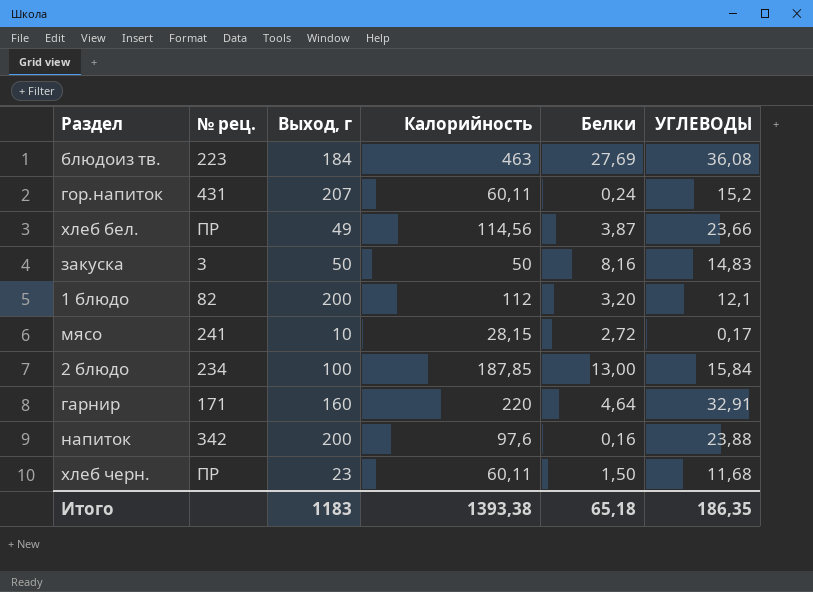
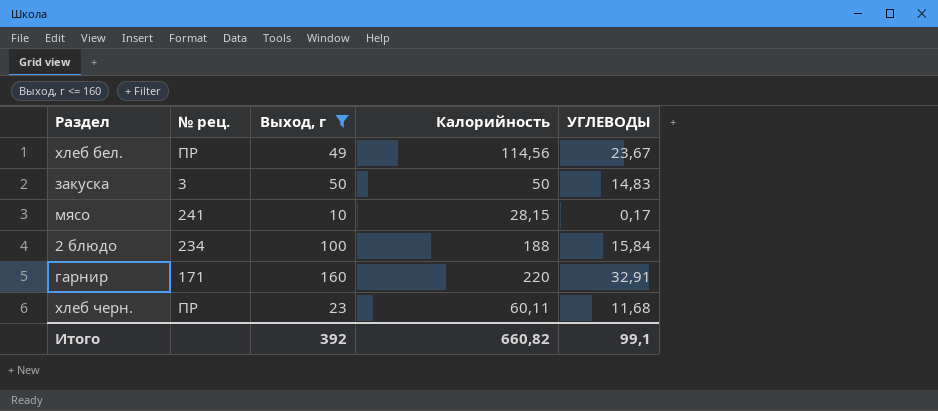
filter: none -> Выход, г <= 160
column Белки | position: 5 -> none
хлеб бел. | УГЛЕВОДЫ: 23,66 -> 23,67
2 блюдо | Калорийность: 187,85 -> 188
Итого | Выход, г: 1183 -> 392
Итого | Калорийность: 1393,38 -> 660,82
Итого | УГЛЕВОДЫ: 186,35 -> 99,1

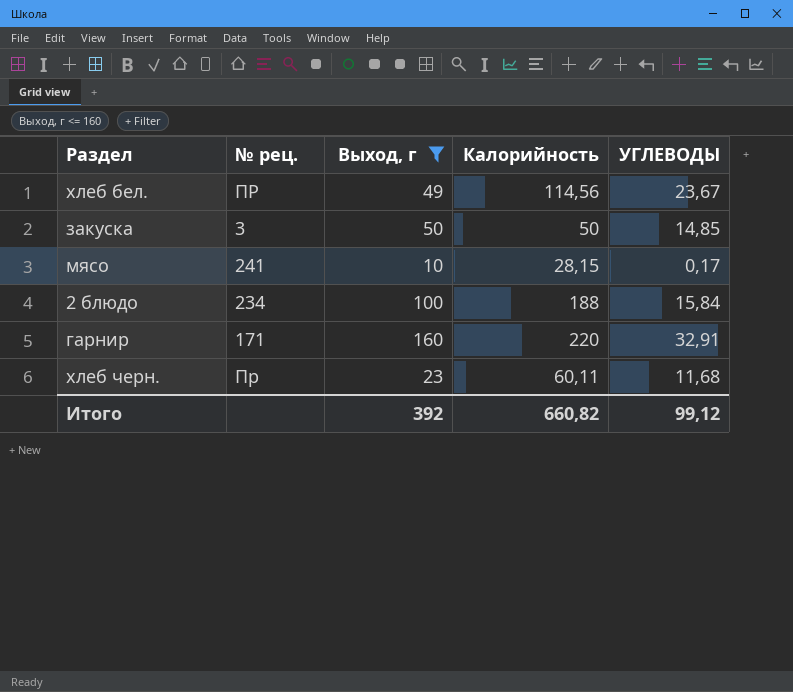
закуска | УГЛЕВОДЫ: 14,83 -> 14,85
хлеб черн. | № рец.: ПР -> Пр
Итого | УГЛЕВОДЫ: 99,1 -> 99,12

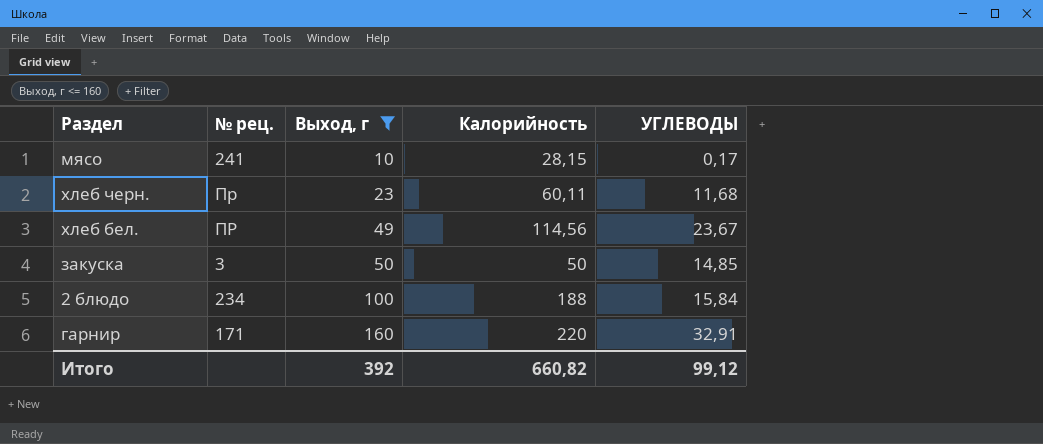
row order: none -> Выход, г ascending

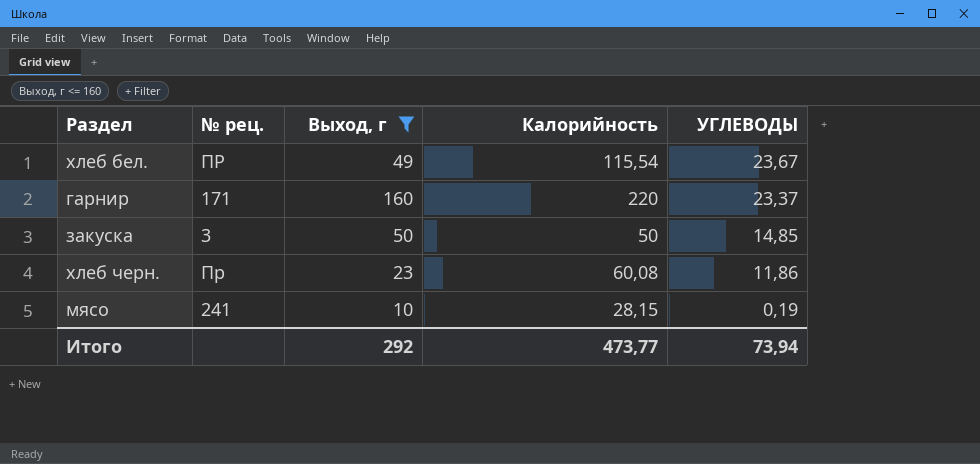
row order: Выход, г ascending -> УГЛЕВОДЫ descending
row 2 блюдо: 234 | 100 | 188 | 15,84 -> none
хлеб бел. | Калорийность: 114,56 -> 115,54
гарнир | УГЛЕВОДЫ: 32,91 -> 23,37
хлеб черн. | Калорийность: 60,11 -> 60,08
хлеб черн. | УГЛЕВОДЫ: 11,68 -> 11,86
мясо | УГЛЕВОДЫ: 0,17 -> 0,19
Итого | Выход, г: 392 -> 292
Итого | Калорийность: 660,82 -> 473,77
Итого | УГЛЕВОДЫ: 99,12 -> 73,94

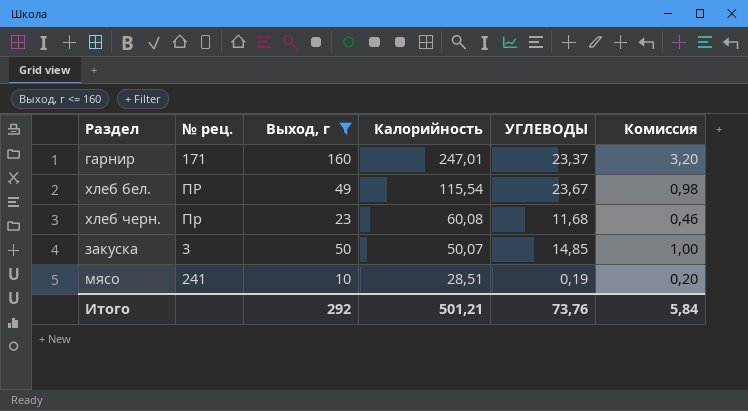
row order: УГЛЕВОДЫ descending -> Калорийность descending
column Комиссия | formula: none -> [Выход, г] * 0,02
гарнир | Калорийность: 220 -> 247,01
хлеб черн. | УГЛЕВОДЫ: 11,86 -> 11,68
закуска | Калорийность: 50 -> 50,07
мясо | Калорийность: 28,15 -> 28,51
Итого | Калорийность: 473,77 -> 501,21
Итого | УГЛЕВОДЫ: 73,94 -> 73,76

